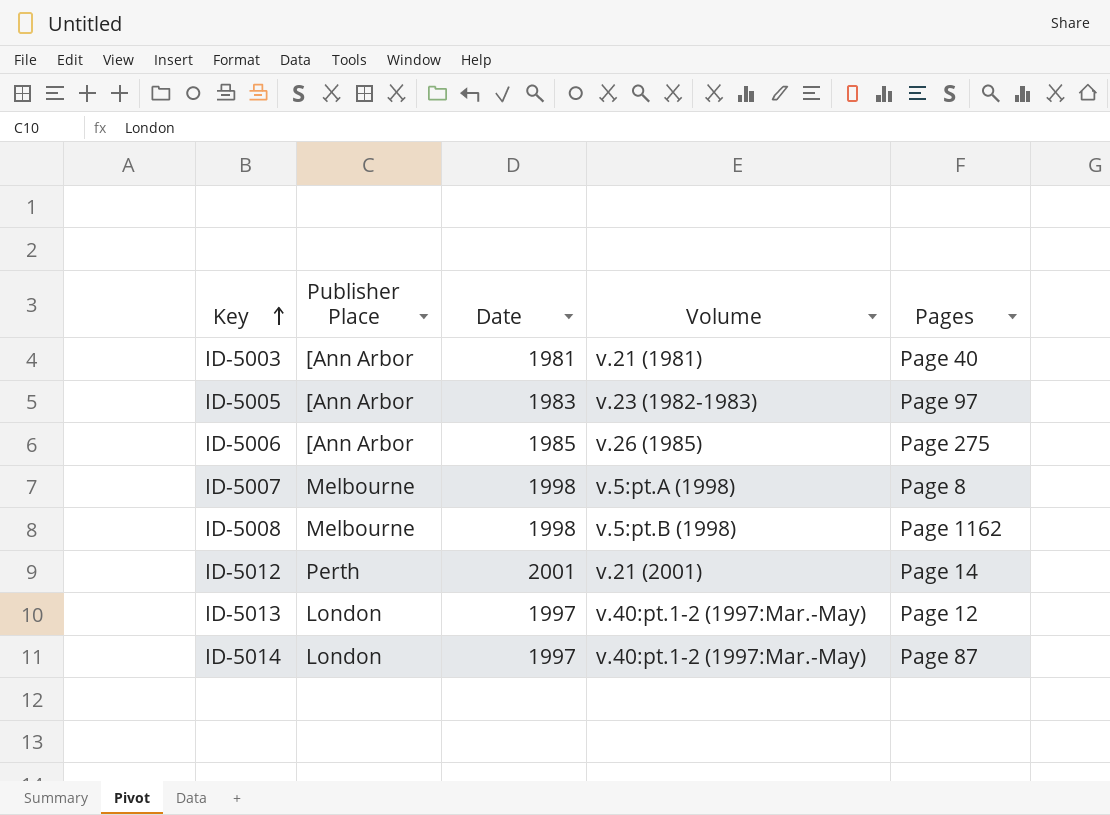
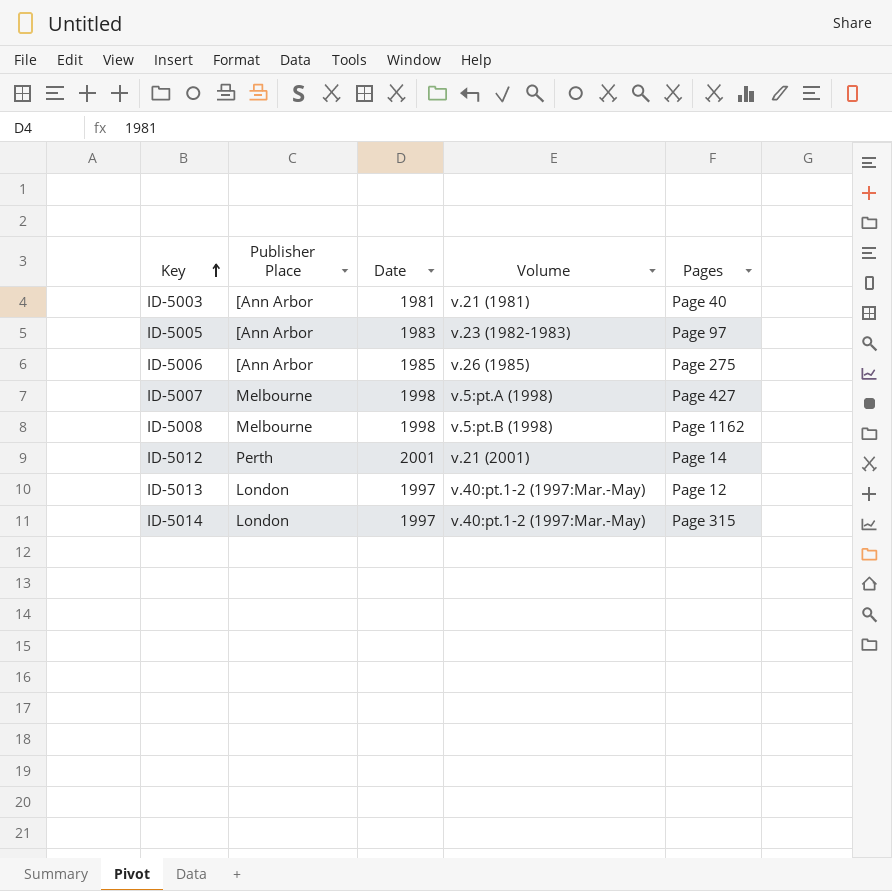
ID-5007 | Pages: Page 8 -> Page 427
ID-5014 | Pages: Page 87 -> Page 315

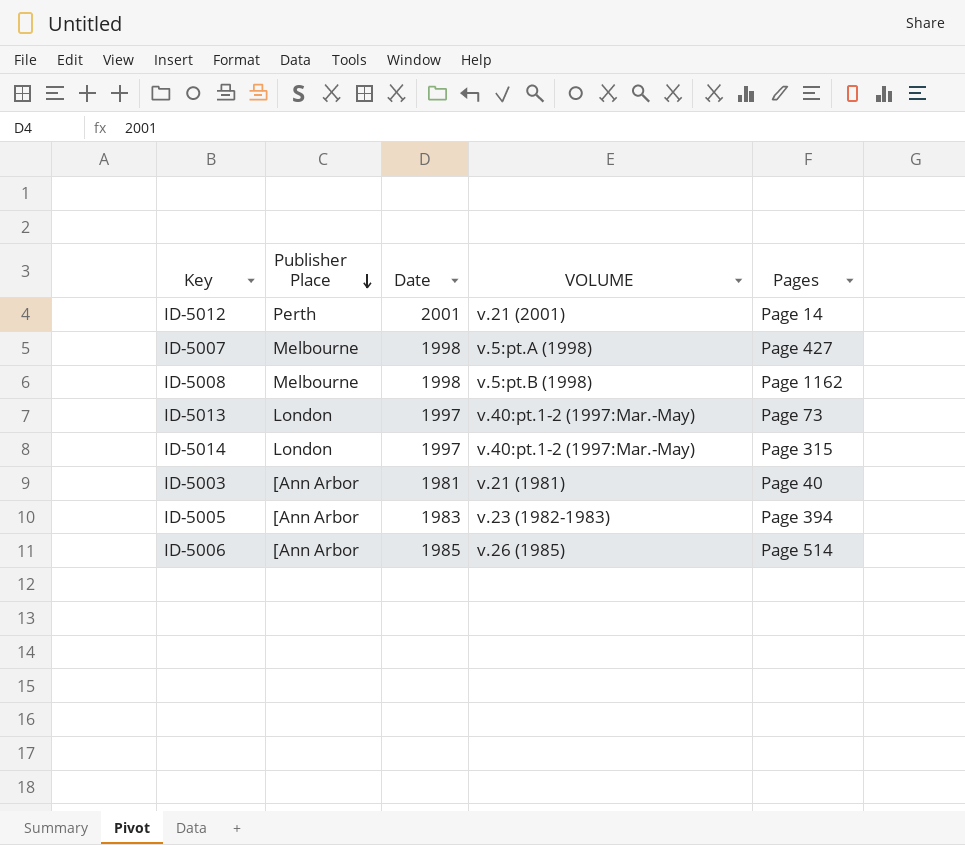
row order: Key ascending -> Publisher Place descending
column name: Volume -> VOLUME
ID-5013 | Pages: Page 12 -> Page 73
ID-5005 | Pages: Page 97 -> Page 394
ID-5006 | Pages: Page 275 -> Page 514

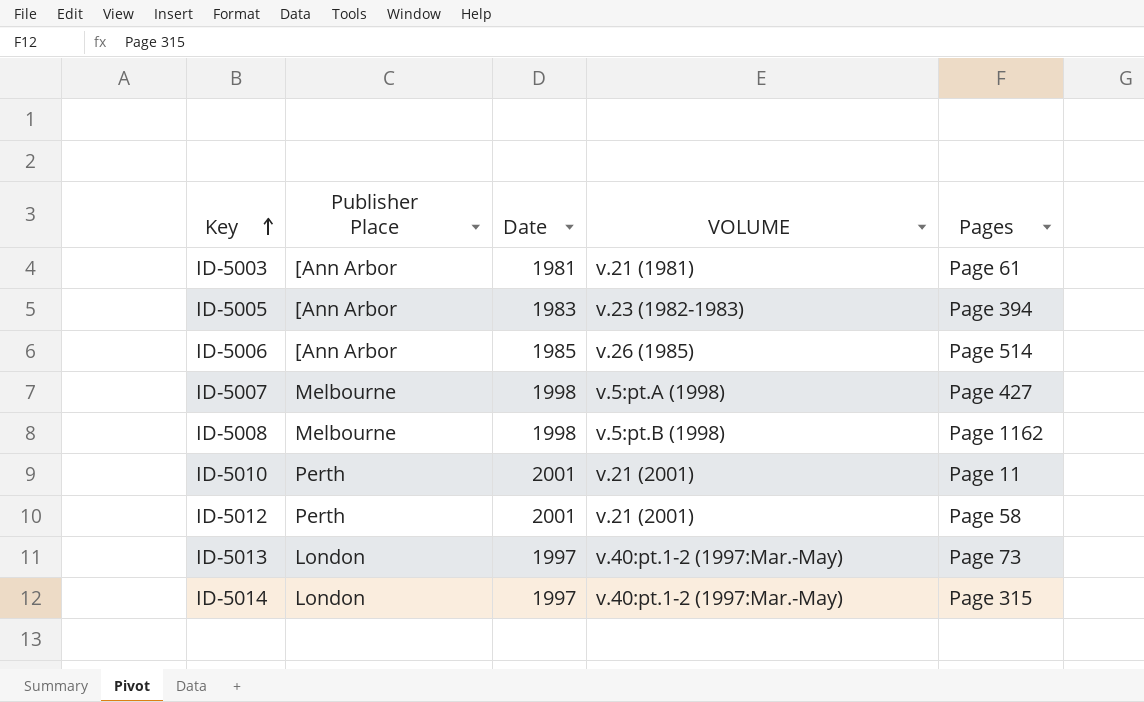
row order: Publisher Place descending -> Key ascending
ID-5003 | Pages: Page 40 -> Page 61
row ID-5010: none -> Perth | 2001 | v.21 (2001) | Page 11
ID-5012 | Pages: Page 14 -> Page 58

